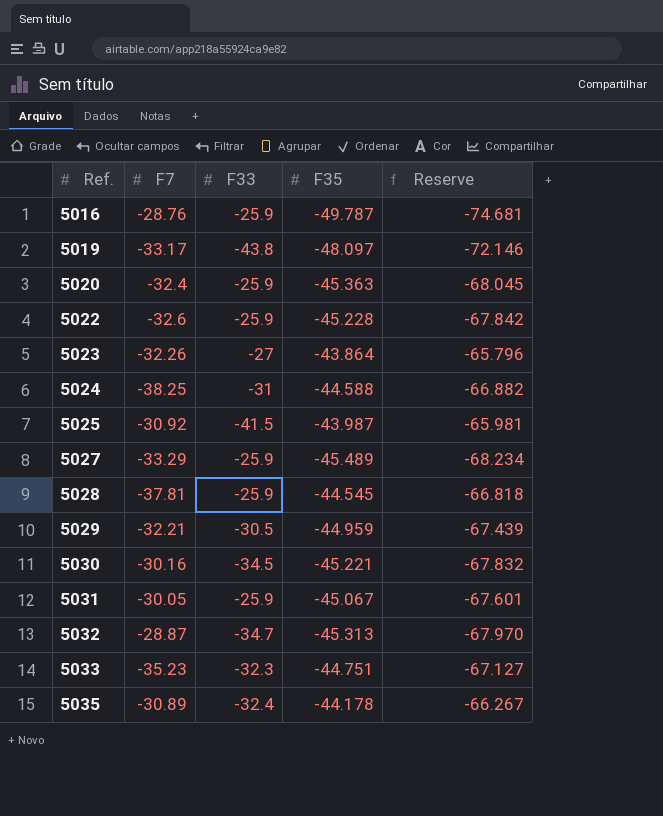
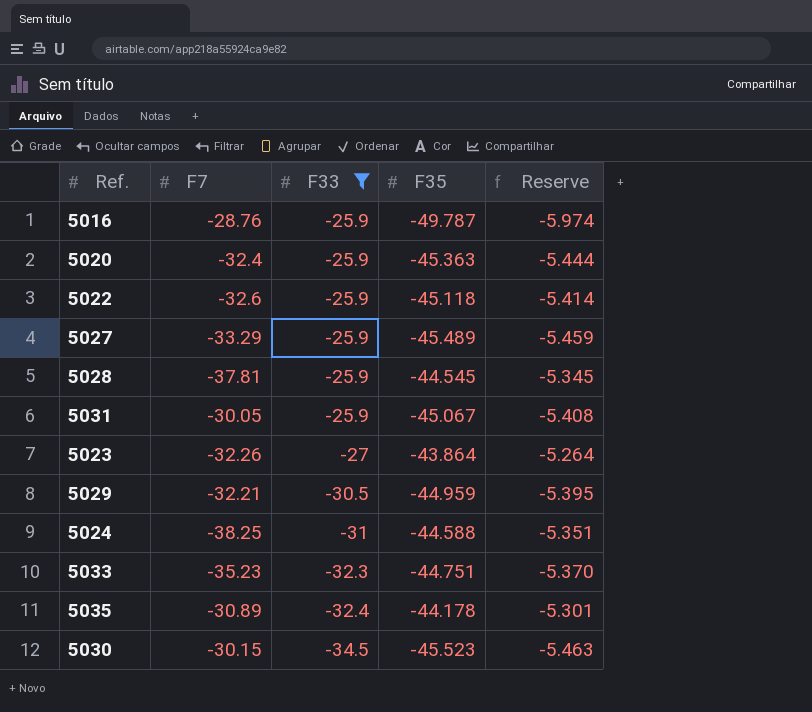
filter: none -> F33 >= -34.5
row order: Ref. ascending -> F33 descending
column Reserve | formula: [F35] * 1.5 -> [F35] * 0.12
5022 | F35: -45.228 -> -45.118
5030 | F7: -30.16 -> -30.15
5030 | F35: -45.221 -> -45.523

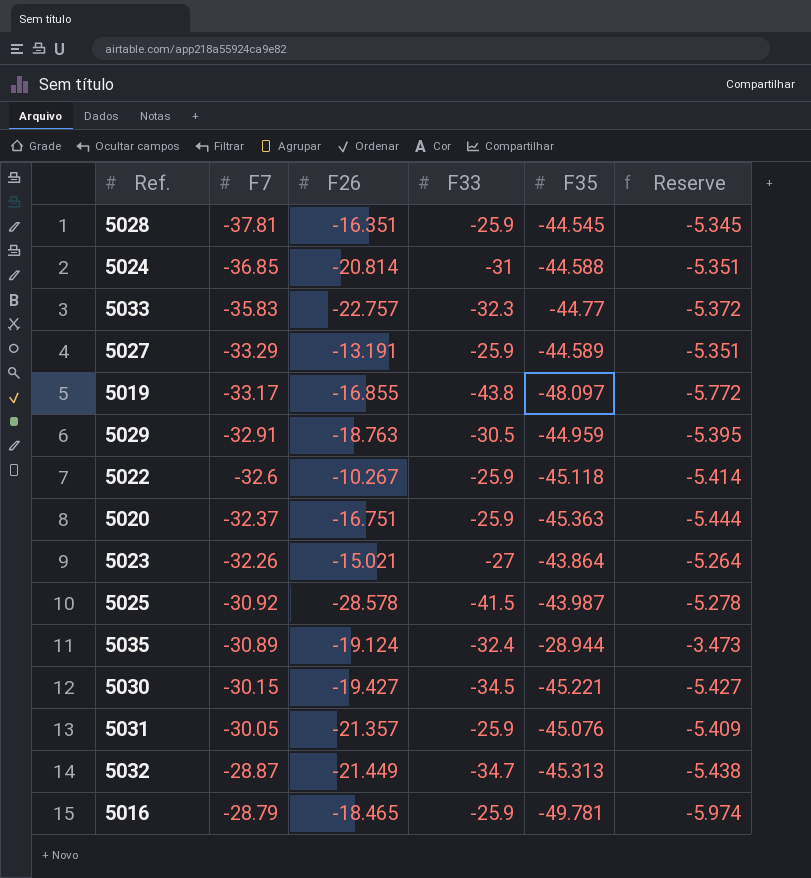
filter: F33 >= -34.5 -> none
row order: F33 descending -> F7 ascending
column F26 | position: none -> 3
5024 | F7: -38.25 -> -36.85
5033 | F7: -35.23 -> -35.83
5033 | F35: -44.751 -> -44.77
5033 | Reserve: -5.370 -> -5.372
5027 | F35: -45.489 -> -44.589
5027 | Reserve: -5.459 -> -5.351
5029 | F7: -32.21 -> -32.91
5020 | F7: -32.4 -> -32.37
5035 | F35: -44.178 -> -28.944
5035 | Reserve: -5.301 -> -3.473
5030 | F35: -45.523 -> -45.221
5030 | Reserve: -5.463 -> -5.427
5031 | F35: -45.067 -> -45.076
5031 | Reserve: -5.408 -> -5.409
5016 | F7: -28.76 -> -28.79
5016 | F35: -49.787 -> -49.781

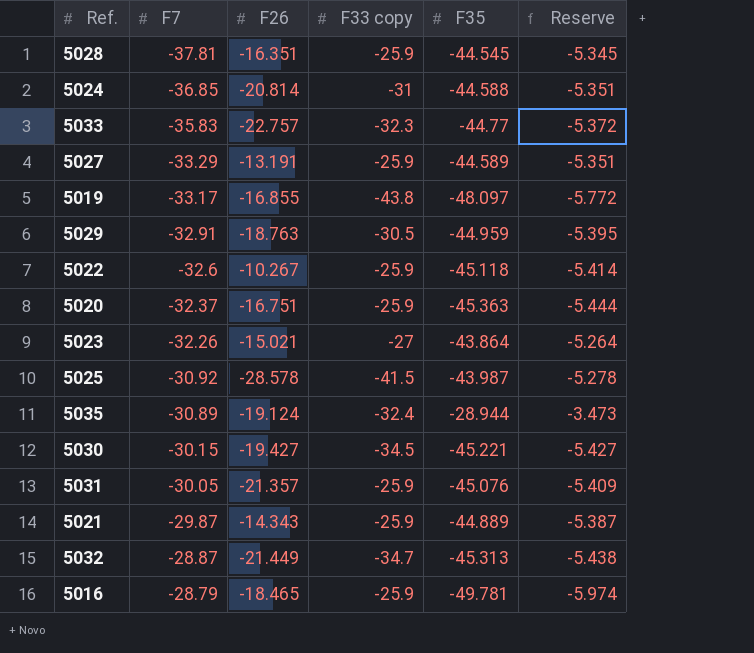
column name: F33 -> F33 copy
row 5021: none -> -29.87 | -14.343 | -25.9 | -44.889 | -5.387

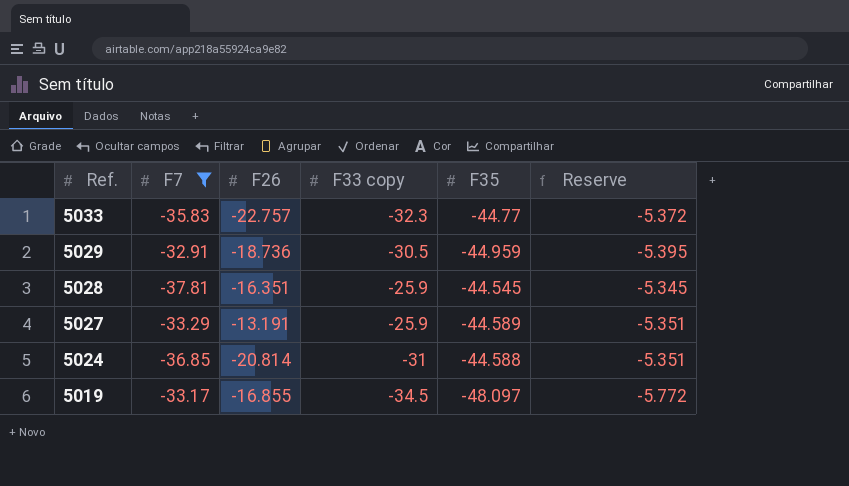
filter: none -> F7 <= -32.91
row order: F7 ascending -> Ref. descending
5029 | F26: -18.763 -> -18.736
5019 | F33 copy: -43.8 -> -34.5

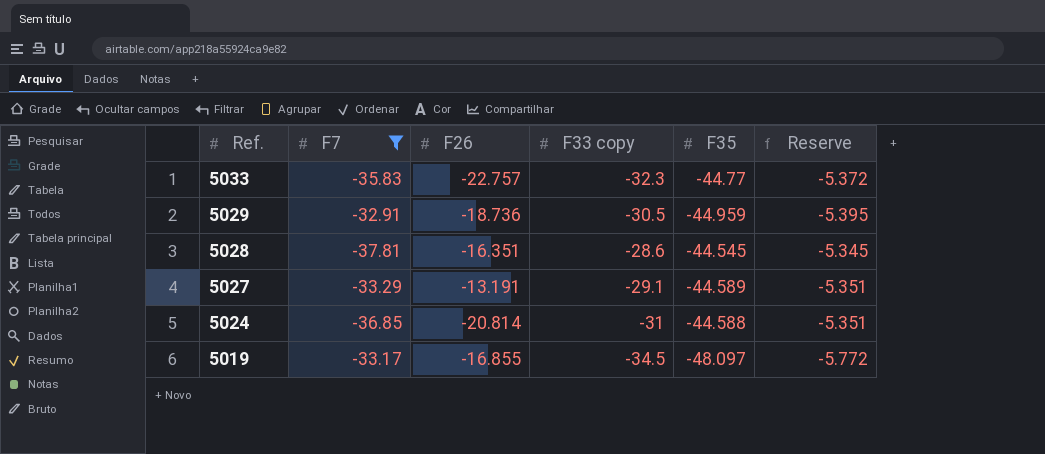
5028 | F33 copy: -25.9 -> -28.6
5027 | F33 copy: -25.9 -> -29.1

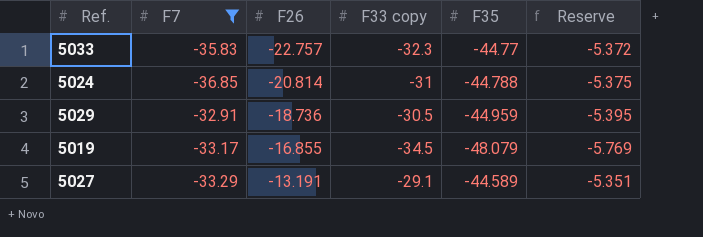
row order: Ref. descending -> F26 ascending
row 5028: -37.81 | -16.351 | -28.6 | -44.545 | -5.345 -> none
5024 | F35: -44.588 -> -44.788
5024 | Reserve: -5.351 -> -5.375
5019 | F35: -48.097 -> -48.079
5019 | Reserve: -5.772 -> -5.769

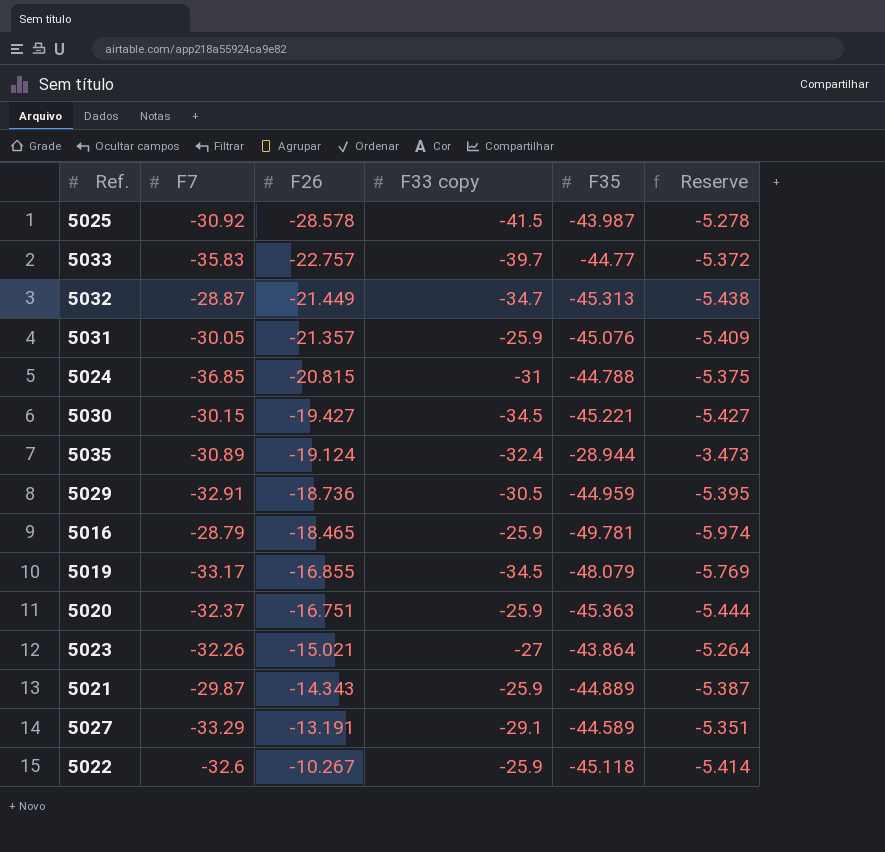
filter: F7 <= -32.91 -> none
5033 | F33 copy: -32.3 -> -39.7
5024 | F26: -20.814 -> -20.815

